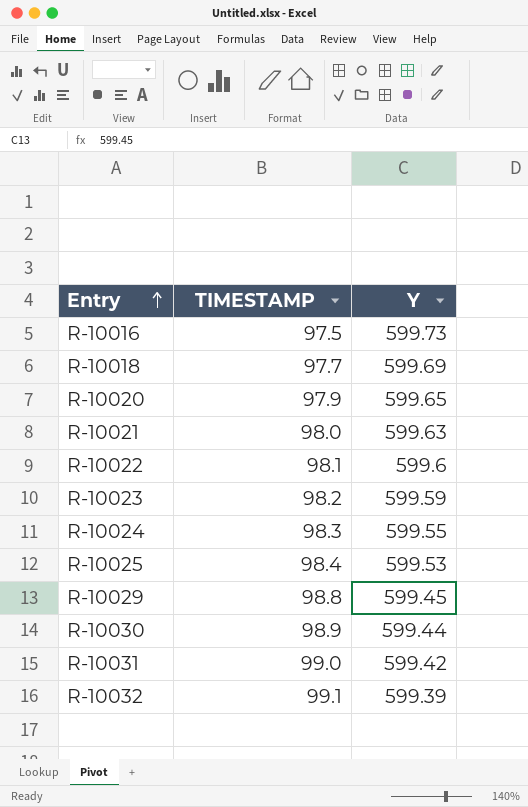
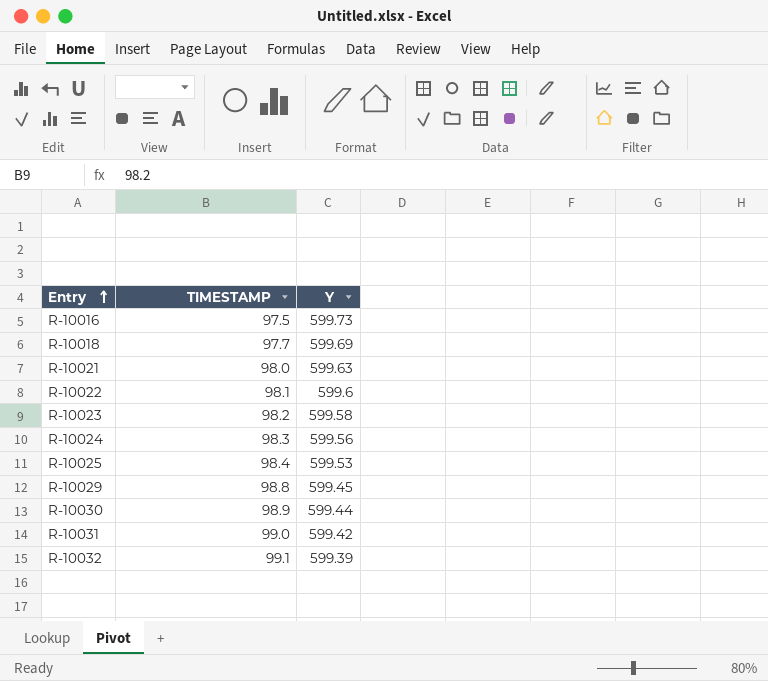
row R-10020: 97.9 | 599.65 -> none
R-10023 | Y: 599.59 -> 599.58
R-10024 | Y: 599.55 -> 599.56

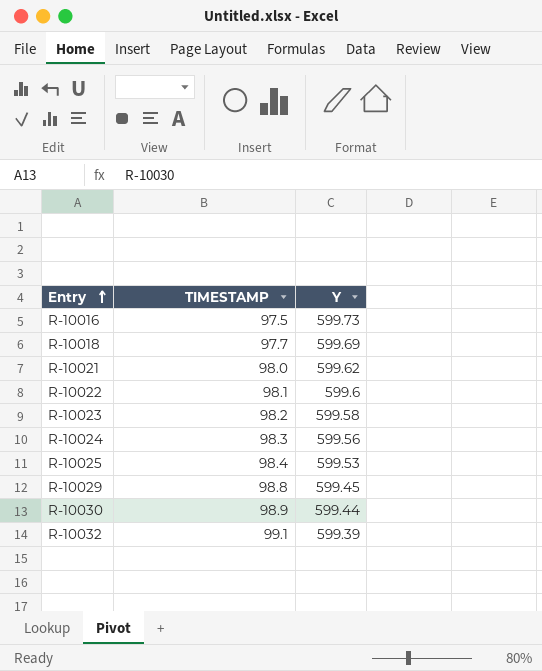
row R-10031: 99.0 | 599.42 -> none
R-10021 | Y: 599.63 -> 599.62

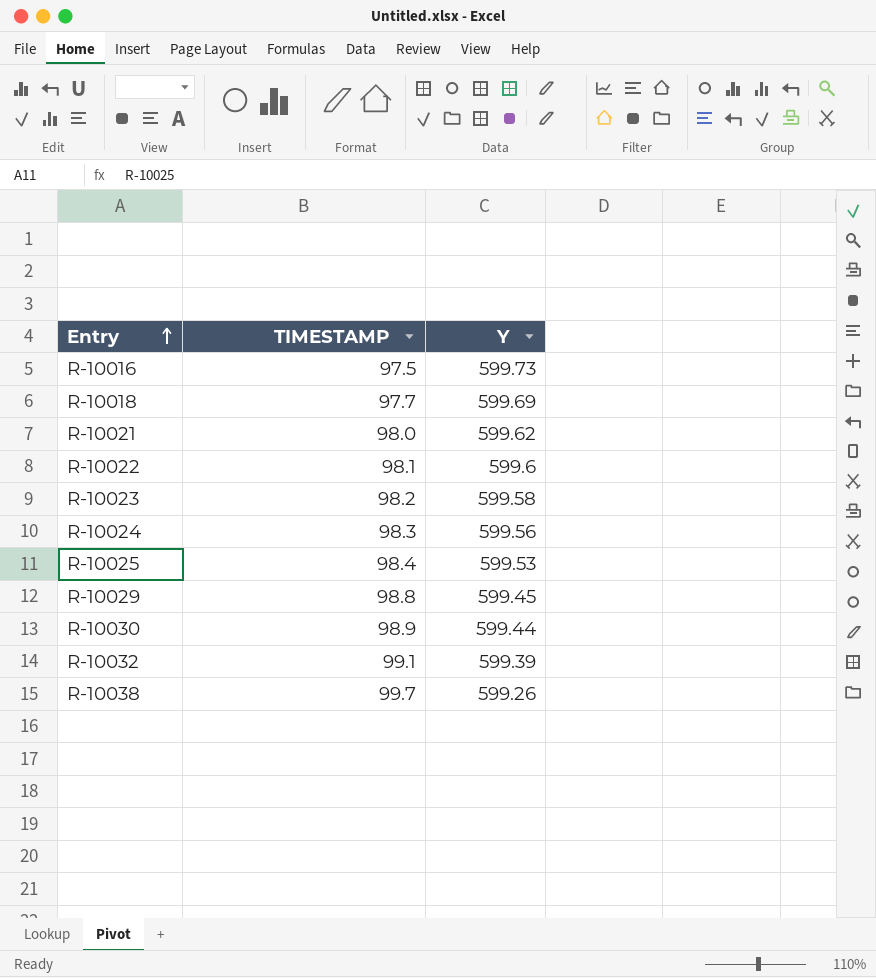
row R-10038: none -> 99.7 | 599.26

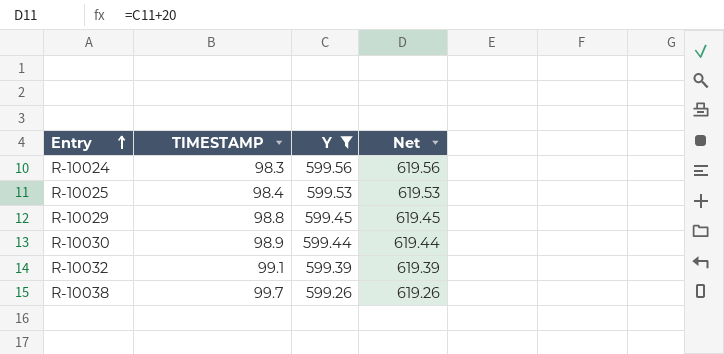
filter: none -> Y <= 599.56
column Net | formula: none -> [Y] + 20

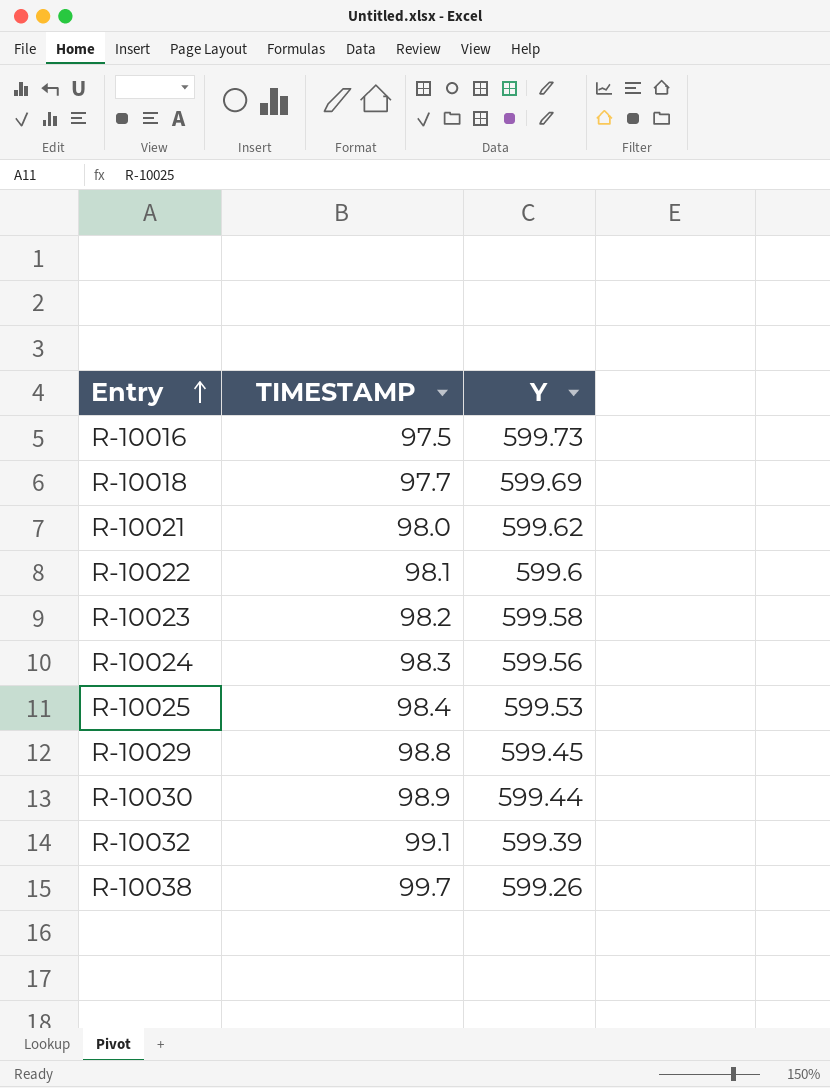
filter: Y <= 599.56 -> none
column Net | formula: [Y] + 20 -> none

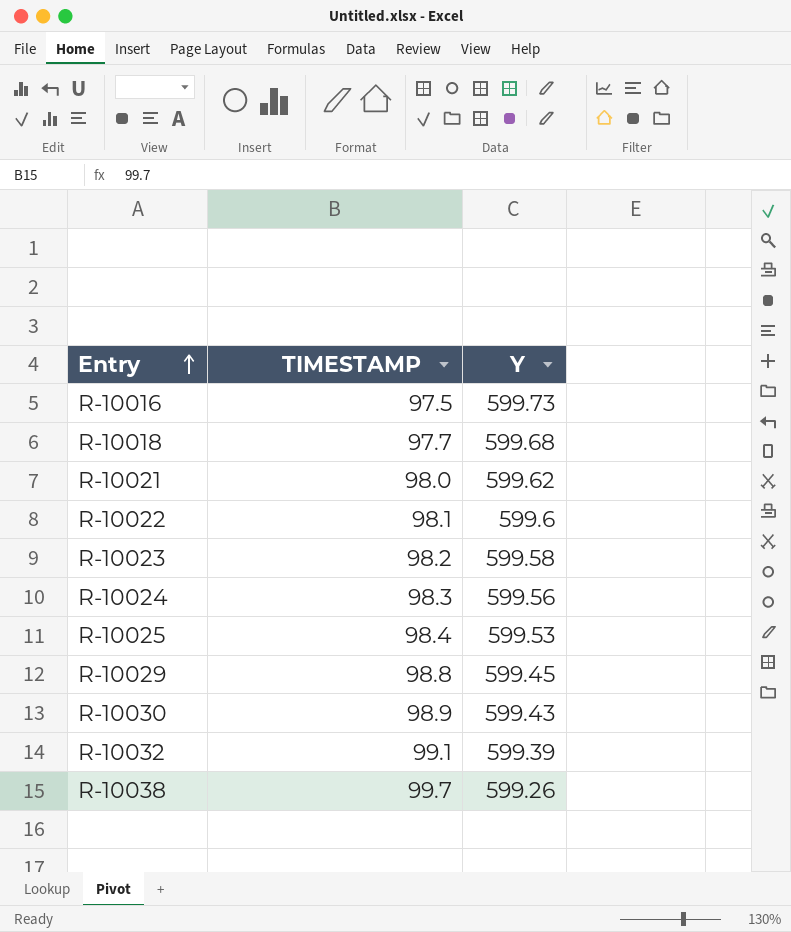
R-10018 | Y: 599.69 -> 599.68
R-10030 | Y: 599.44 -> 599.43

